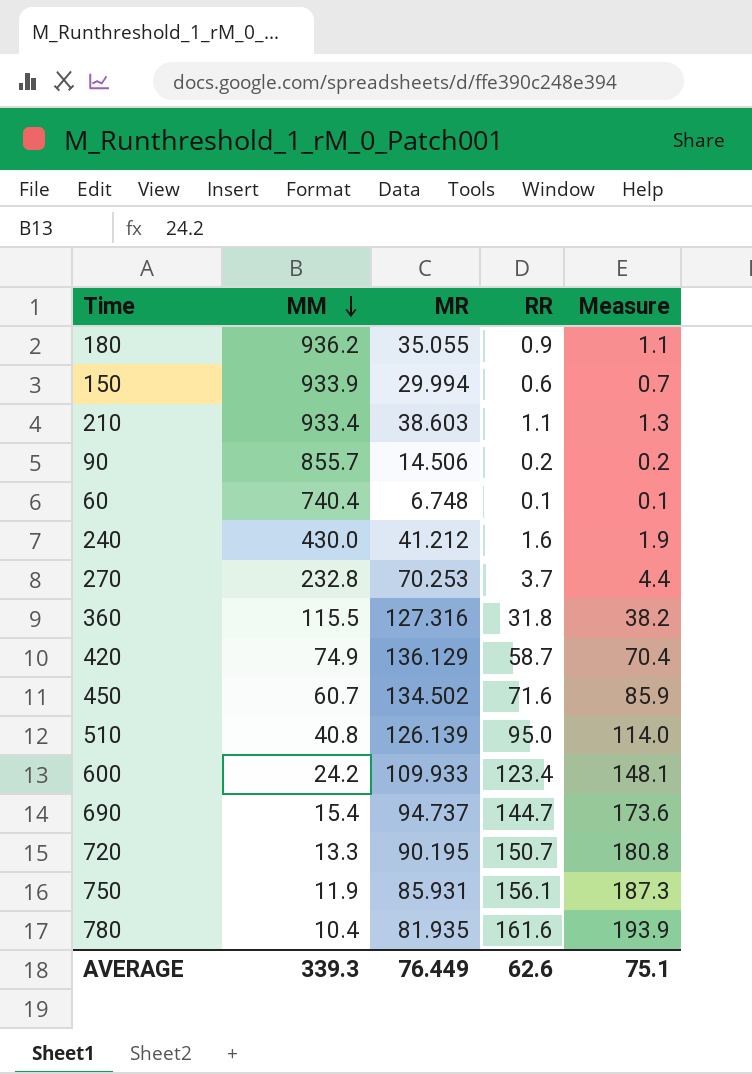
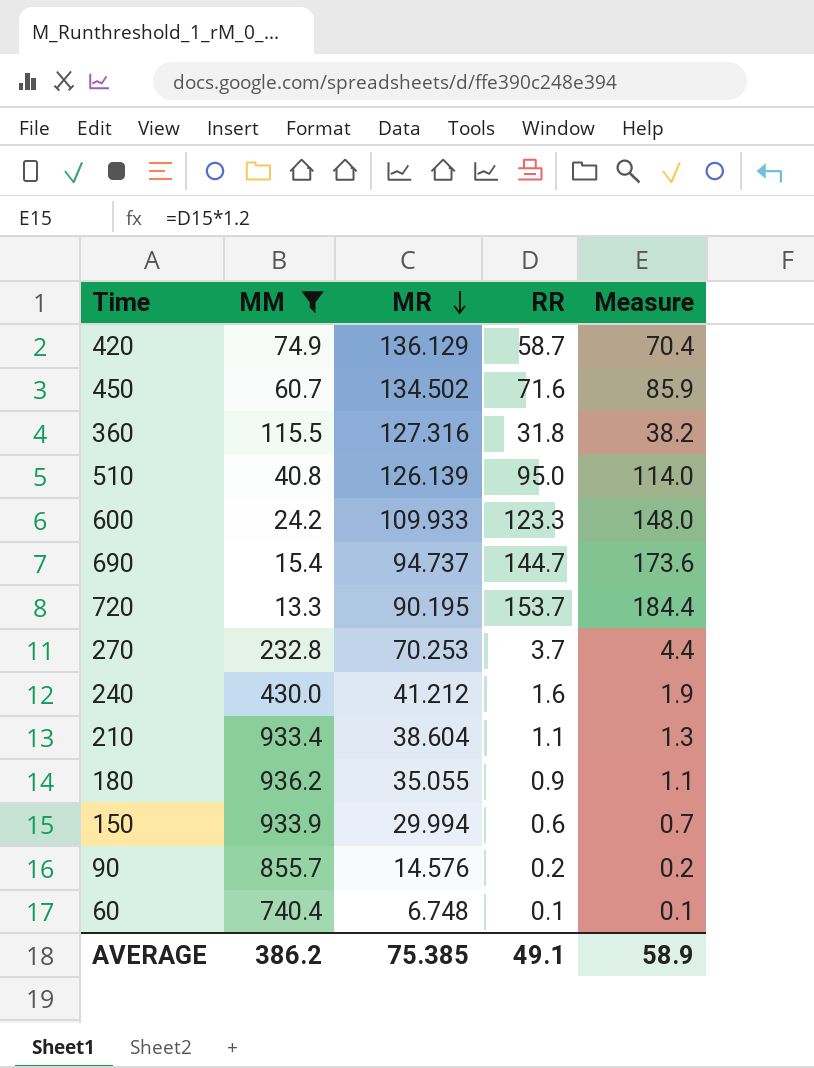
filter: none -> MM >= 13.3
row order: MM descending -> MR descending
600 | RR: 123.4 -> 123.3
600 | Measure: 148.1 -> 148.0
720 | RR: 150.7 -> 153.7
720 | Measure: 180.8 -> 184.4
210 | MR: 38.603 -> 38.604
90 | MR: 14.506 -> 14.576
AVERAGE | MM: 339.3 -> 386.2
AVERAGE | MR: 76.449 -> 75.385
AVERAGE | RR: 62.6 -> 49.1
AVERAGE | Measure: 75.1 -> 58.9

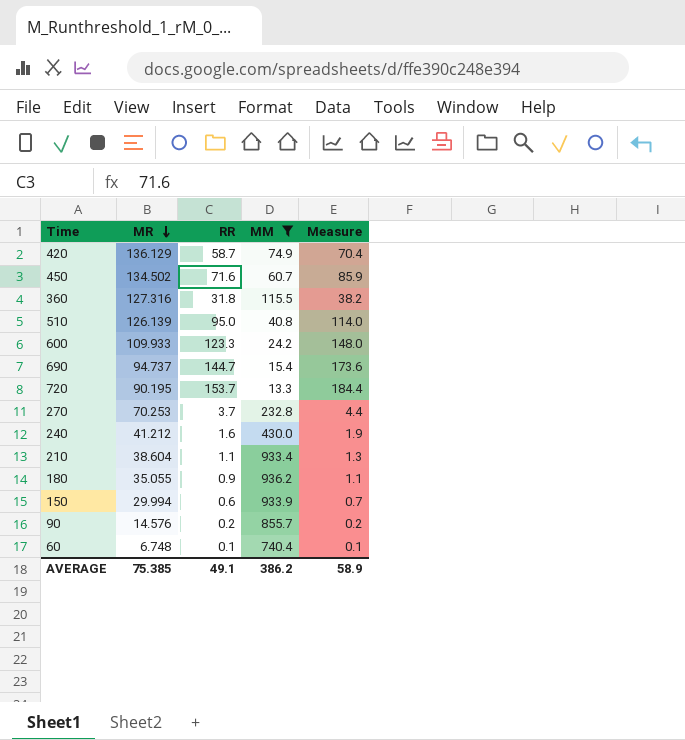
column MM | position: 2 -> 4

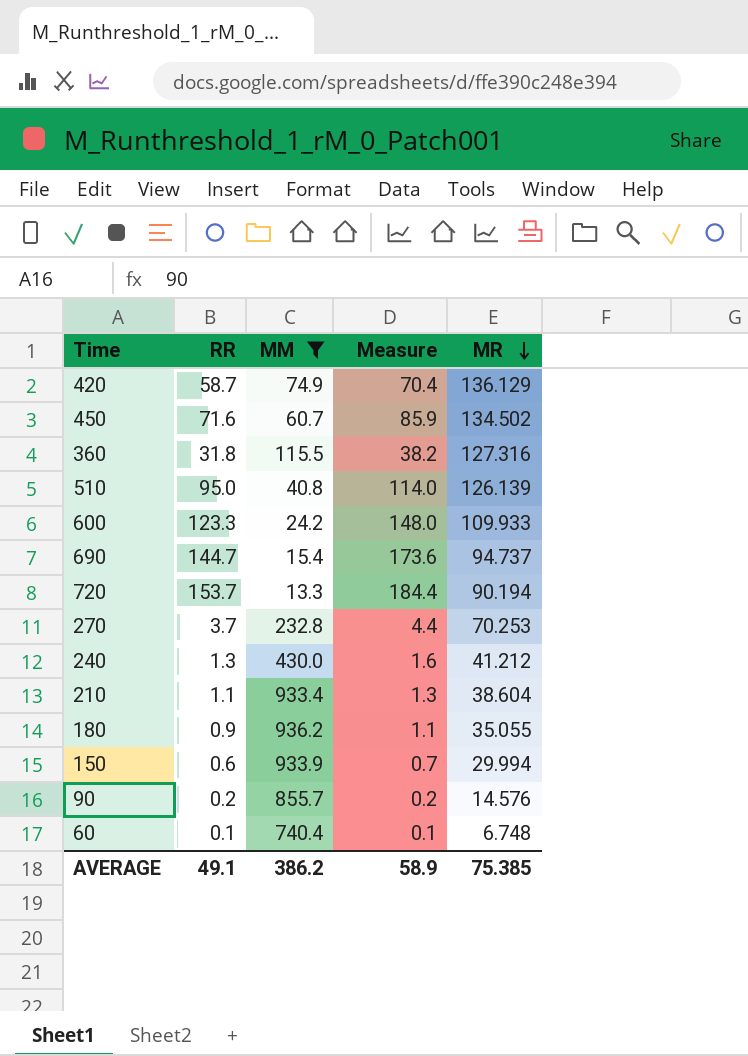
column MR | position: 2 -> 5
720 | MR: 90.195 -> 90.194
240 | RR: 1.6 -> 1.3
240 | Measure: 1.9 -> 1.6

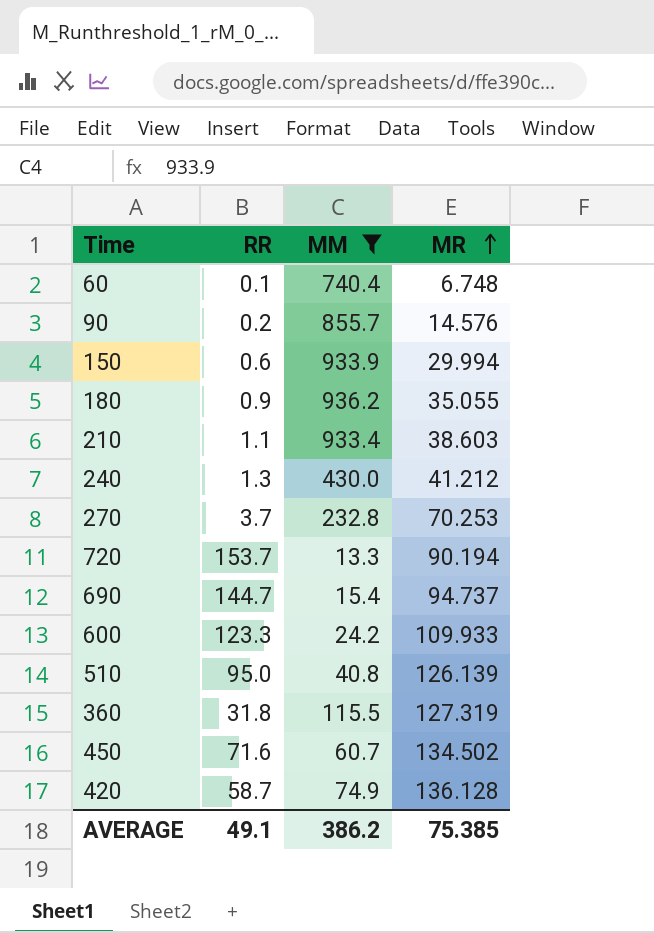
row order: MR descending -> MR ascending
column Measure | formula: [RR] * 1.2 -> none
210 | MR: 38.604 -> 38.603
360 | MR: 127.316 -> 127.319
420 | MR: 136.129 -> 136.128

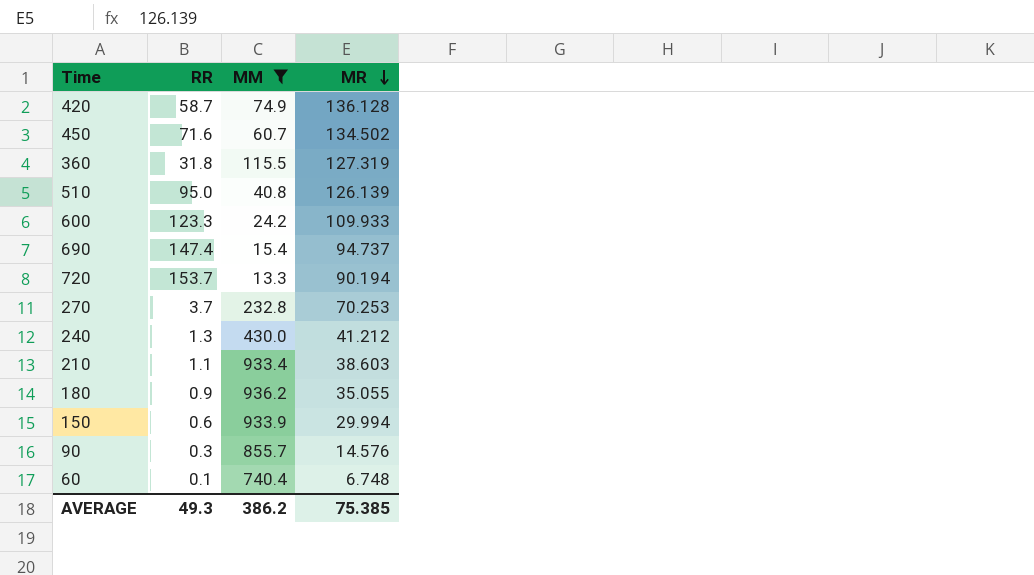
row order: MR ascending -> MR descending
690 | RR: 144.7 -> 147.4
90 | RR: 0.2 -> 0.3
AVERAGE | RR: 49.1 -> 49.3

